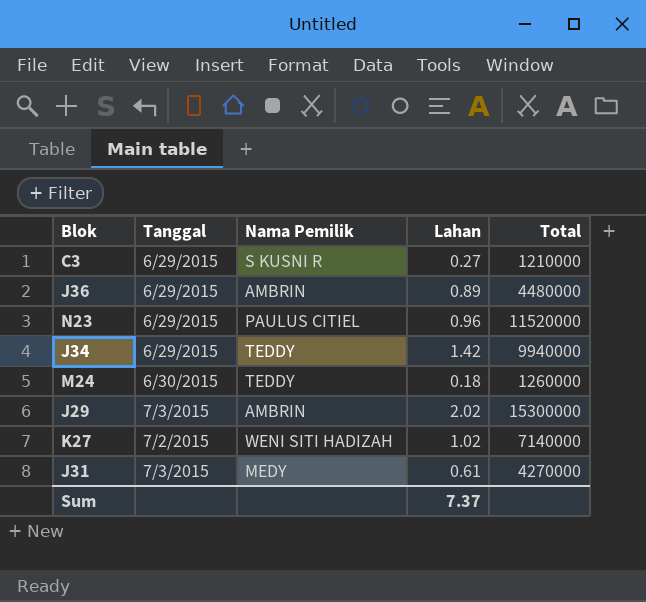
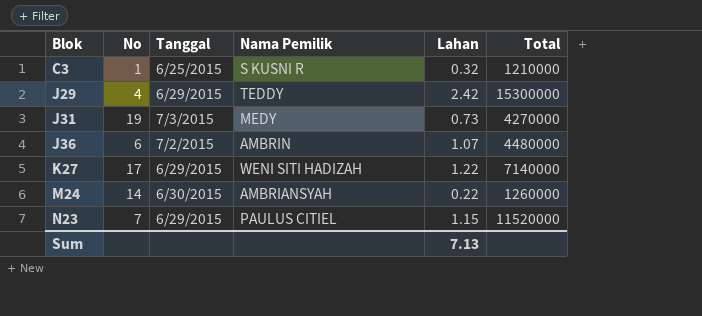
row order: none -> Blok ascending
column No | position: none -> 2
row J34: 6/29/2015 | TEDDY | 1.42 | 9940000 -> none
C3 | Tanggal: 6/29/2015 -> 6/25/2015
C3 | Lahan: 0.27 -> 0.32
J29 | Tanggal: 7/3/2015 -> 6/29/2015
J29 | Nama Pemilik: AMBRIN -> TEDDY
J29 | Lahan: 2.02 -> 2.42
J31 | Lahan: 0.61 -> 0.73
J36 | Tanggal: 6/29/2015 -> 7/2/2015
J36 | Lahan: 0.89 -> 1.07
K27 | Tanggal: 7/2/2015 -> 6/29/2015
K27 | Lahan: 1.02 -> 1.22
M24 | Nama Pemilik: TEDDY -> AMBRIANSYAH
M24 | Lahan: 0.18 -> 0.22
N23 | Lahan: 0.96 -> 1.15
Sum | Lahan: 7.37 -> 7.13

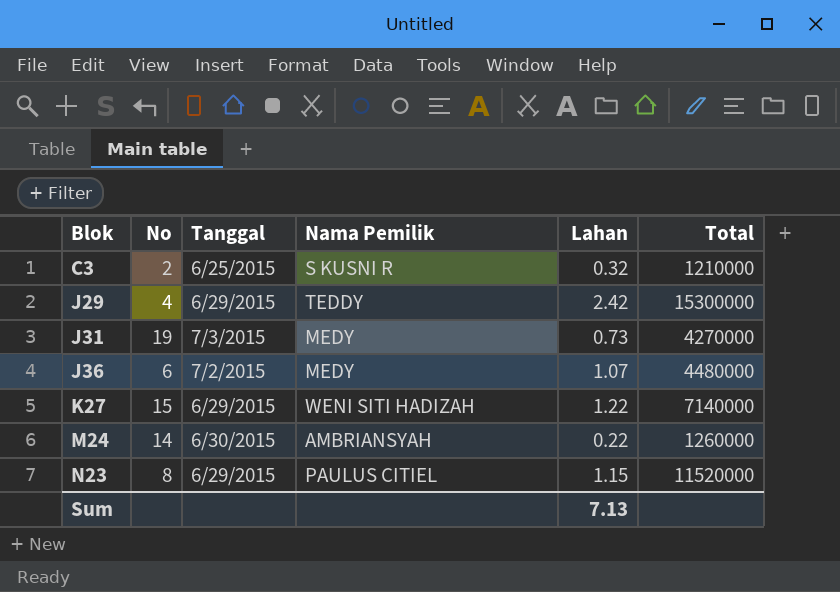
C3 | No: 1 -> 2
J36 | Nama Pemilik: AMBRIN -> MEDY
K27 | No: 17 -> 15
N23 | No: 7 -> 8

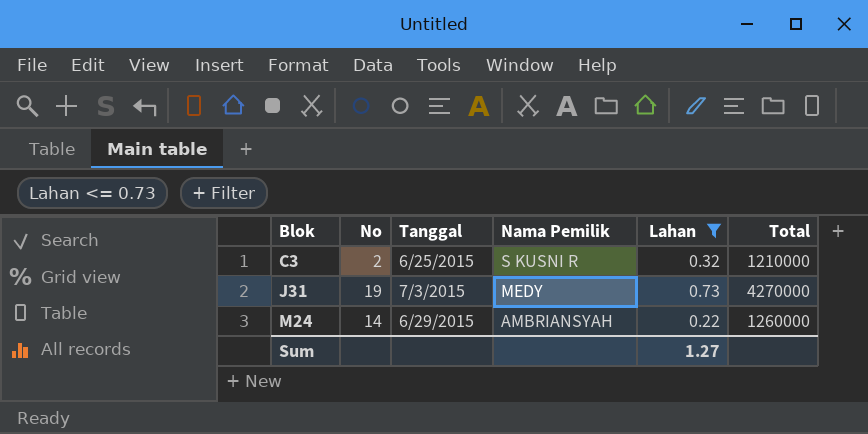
filter: none -> Lahan <= 0.73
M24 | Tanggal: 6/30/2015 -> 6/29/2015
Sum | Lahan: 7.13 -> 1.27

